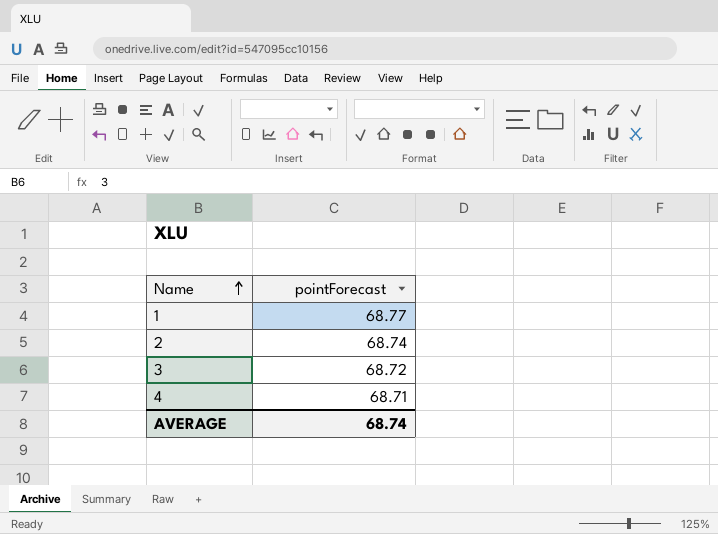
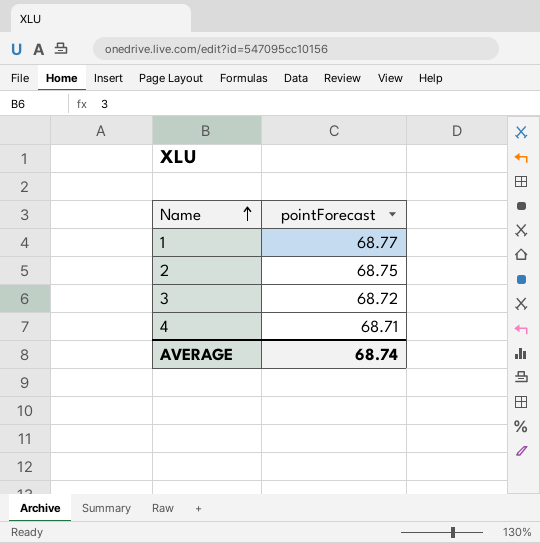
2 | pointForecast: 68.74 -> 68.75

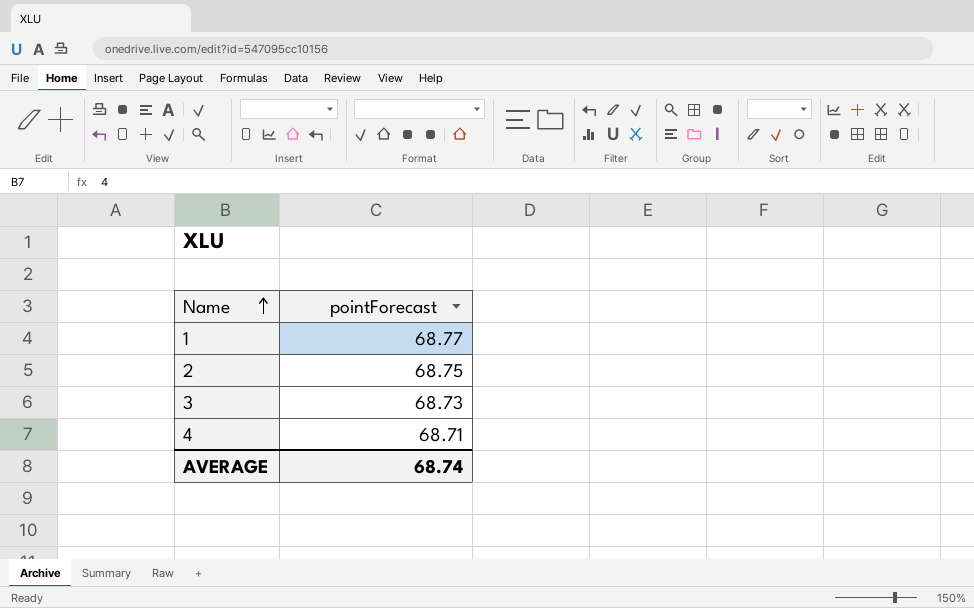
3 | pointForecast: 68.72 -> 68.73

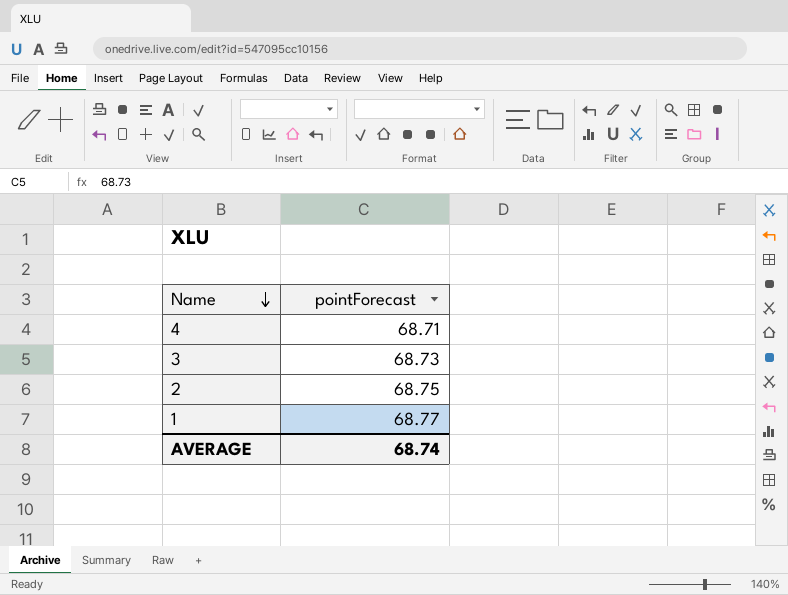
row order: Name ascending -> Name descending

